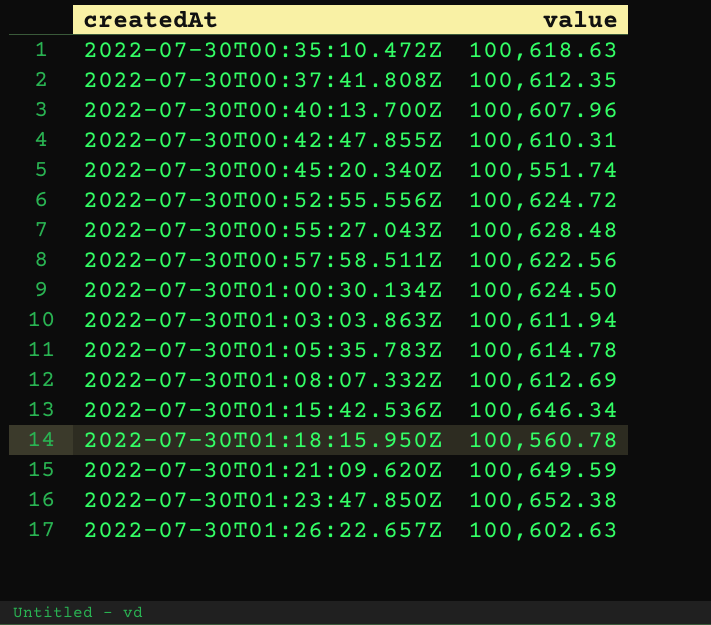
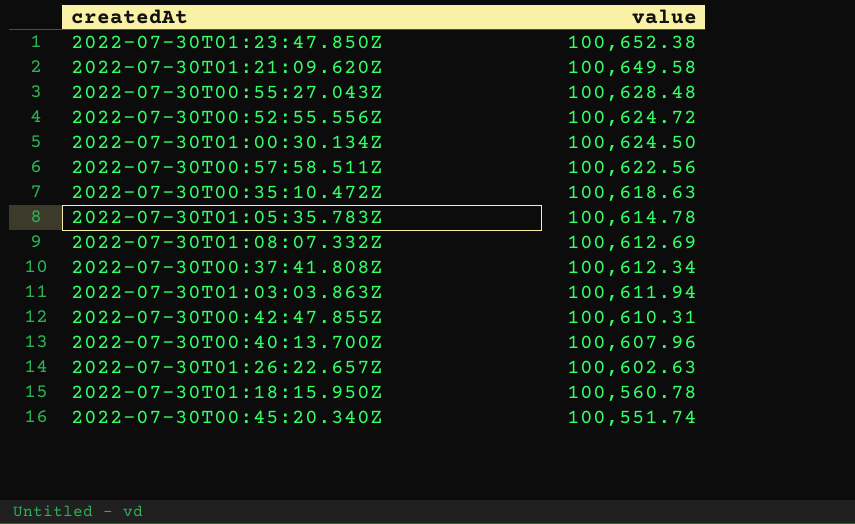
row order: createdAt ascending -> value descending
row 2022-07-30T01:15:42.536Z: 100,646.34 -> none
2022-07-30T01:21:09.620Z | value: 100,649.59 -> 100,649.58
2022-07-30T00:37:41.808Z | value: 100,612.35 -> 100,612.34

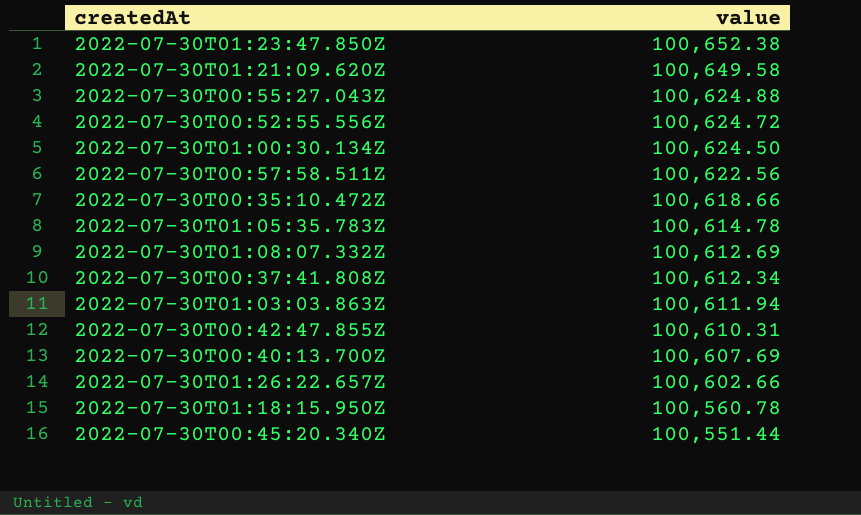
2022-07-30T00:55:27.043Z | value: 100,628.48 -> 100,624.88
2022-07-30T00:35:10.472Z | value: 100,618.63 -> 100,618.66
2022-07-30T00:40:13.700Z | value: 100,607.96 -> 100,607.69
2022-07-30T01:26:22.657Z | value: 100,602.63 -> 100,602.66
2022-07-30T00:45:20.340Z | value: 100,551.74 -> 100,551.44

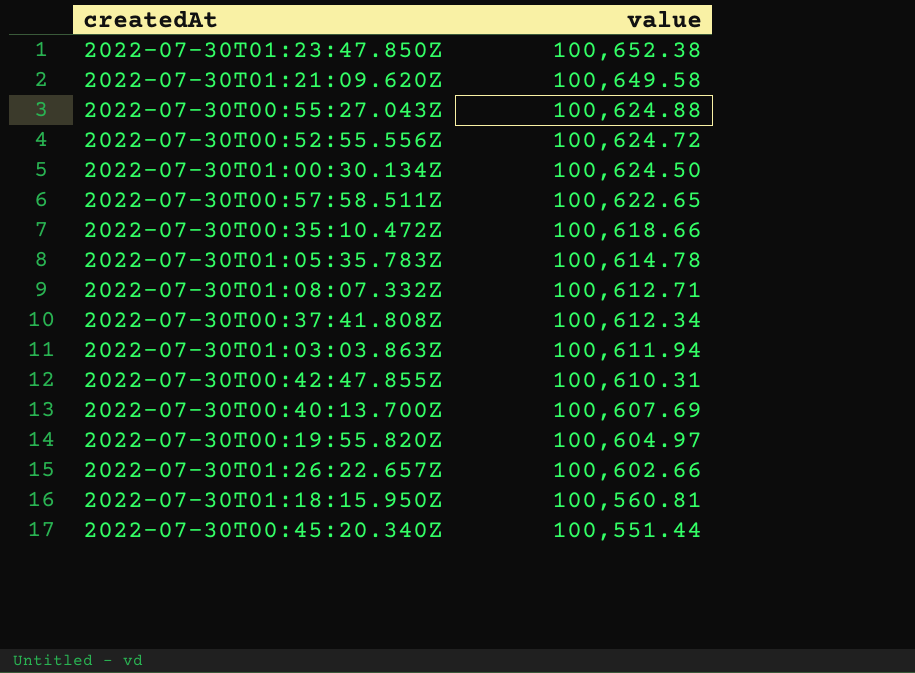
2022-07-30T00:57:58.511Z | value: 100,622.56 -> 100,622.65
2022-07-30T01:08:07.332Z | value: 100,612.69 -> 100,612.71
row 2022-07-30T00:19:55.820Z: none -> 100,604.97
2022-07-30T01:18:15.950Z | value: 100,560.78 -> 100,560.81

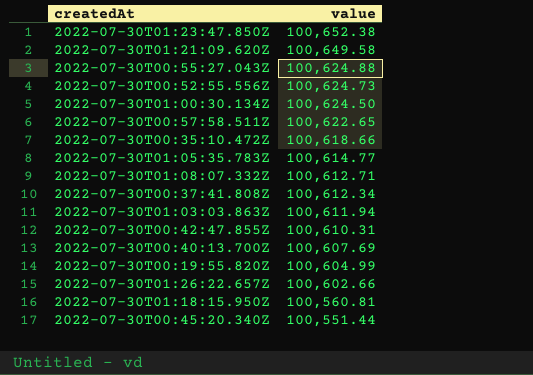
2022-07-30T00:52:55.556Z | value: 100,624.72 -> 100,624.73
2022-07-30T01:05:35.783Z | value: 100,614.78 -> 100,614.77
2022-07-30T00:19:55.820Z | value: 100,604.97 -> 100,604.99

